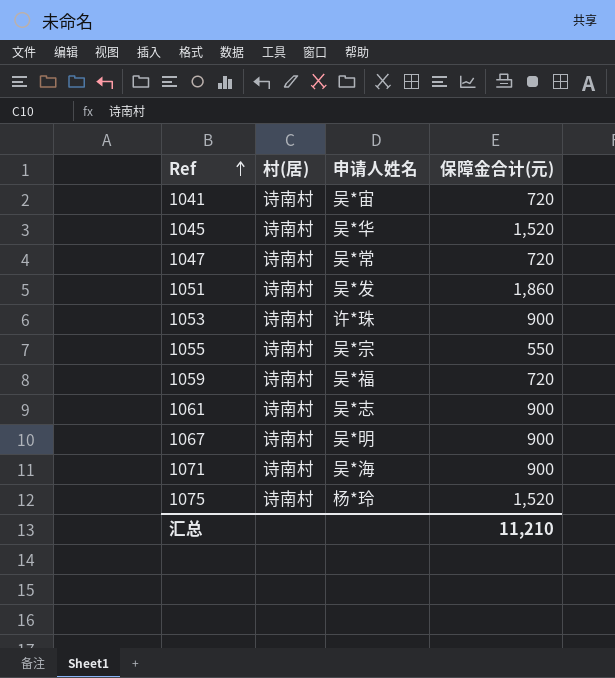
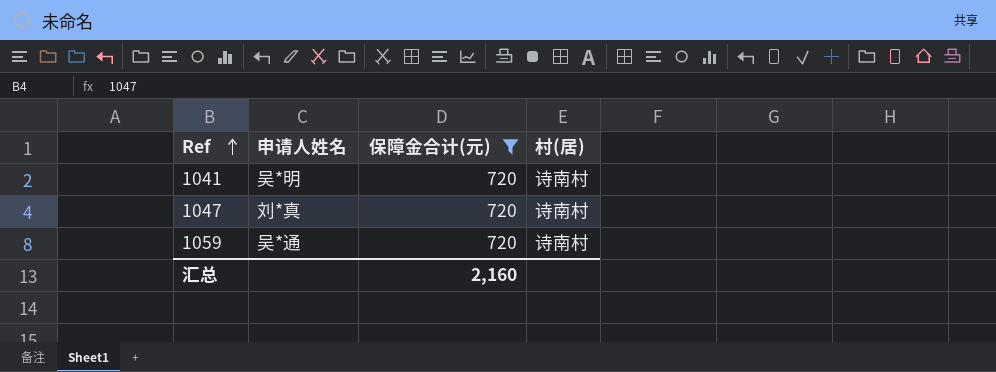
filter: none -> 保障金合计(元) = 720
column 村(居) | position: 2 -> 4
1041 | 申请人姓名: 吴*宙 -> 吴*明
1047 | 申请人姓名: 吴*常 -> 刘*真
1059 | 申请人姓名: 吴*福 -> 吴*通
汇总 | 保障金合计(元): 11,210 -> 2,160

